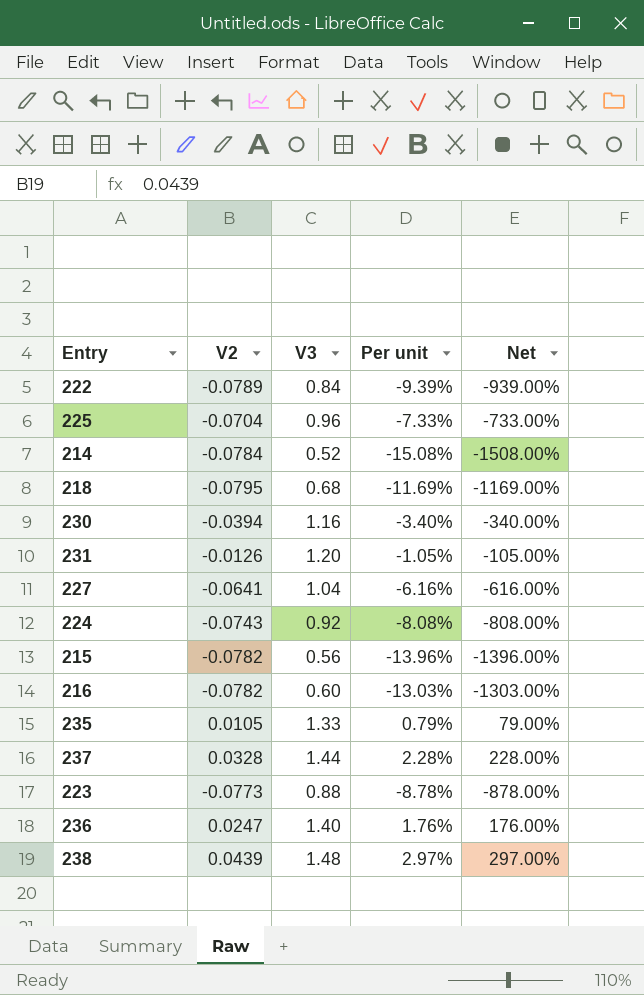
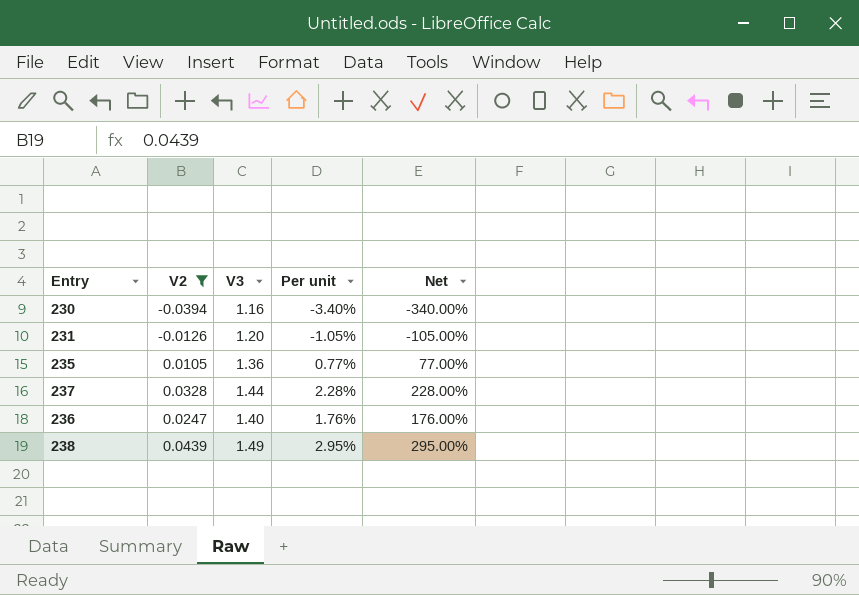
filter: none -> V2 >= -0.0394
235 | V3: 1.33 -> 1.36
235 | Per unit: 0.79% -> 0.77%
235 | Net: 79.00% -> 77.00%
238 | V3: 1.48 -> 1.49
238 | Per unit: 2.97% -> 2.95%
238 | Net: 297.00% -> 295.00%

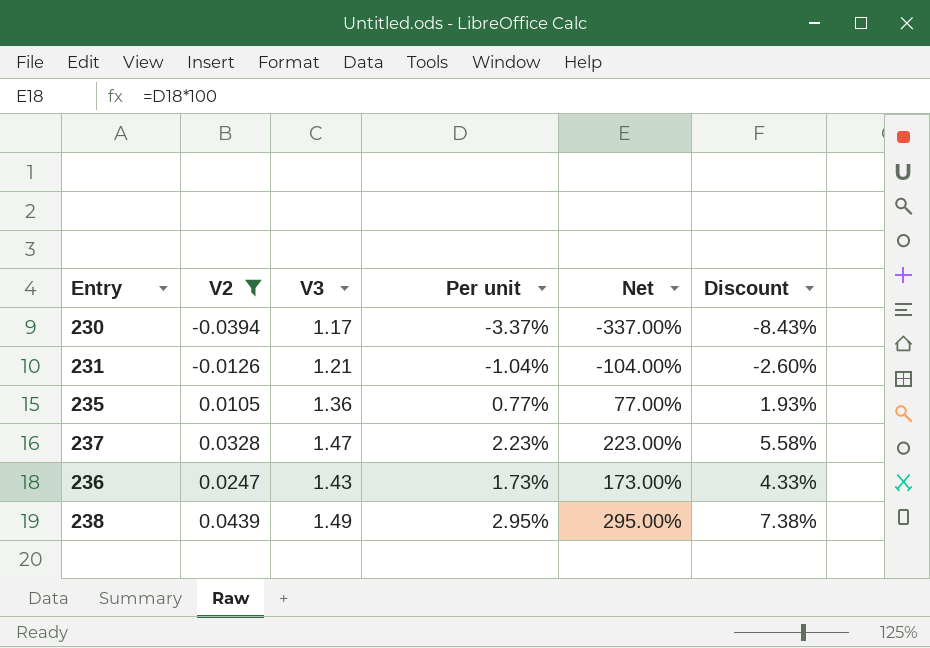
column Discount | formula: none -> [Per unit] * 2.5
230 | V3: 1.16 -> 1.17
230 | Per unit: -3.40% -> -3.37%
230 | Net: -340.00% -> -337.00%
231 | V3: 1.20 -> 1.21
231 | Per unit: -1.05% -> -1.04%
231 | Net: -105.00% -> -104.00%
237 | V3: 1.44 -> 1.47
237 | Per unit: 2.28% -> 2.23%
237 | Net: 228.00% -> 223.00%
236 | V3: 1.40 -> 1.43
236 | Per unit: 1.76% -> 1.73%
236 | Net: 176.00% -> 173.00%

